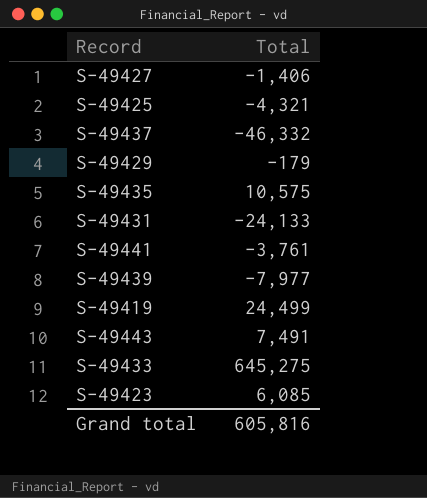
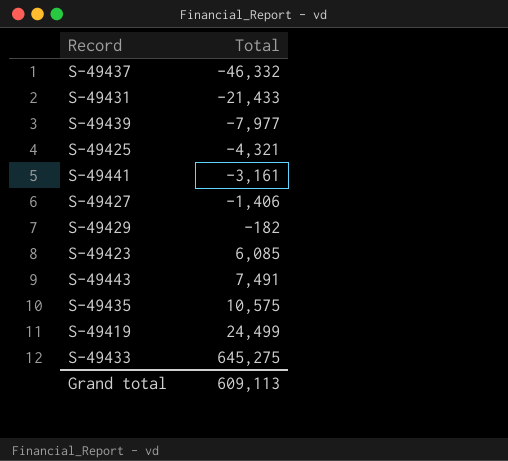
row order: none -> Total ascending
S-49431 | Total: -24,133 -> -21,433
S-49441 | Total: -3,761 -> -3,161
S-49429 | Total: -179 -> -182
Grand total | Total: 605,816 -> 609,113

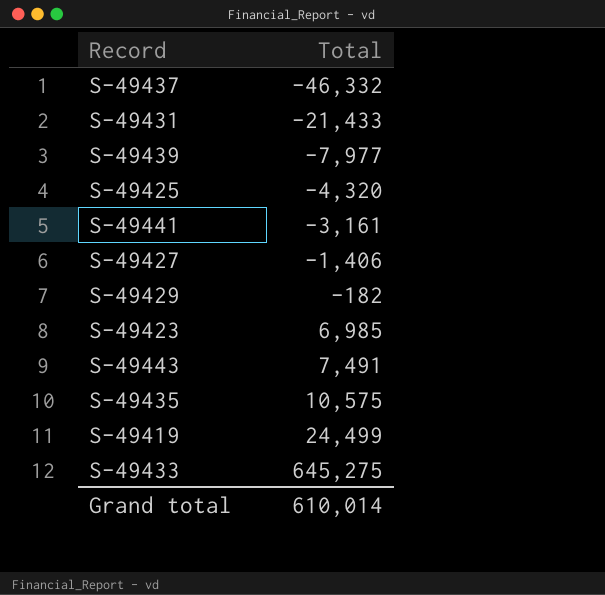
S-49425 | Total: -4,321 -> -4,320
S-49423 | Total: 6,085 -> 6,985
Grand total | Total: 609,113 -> 610,014

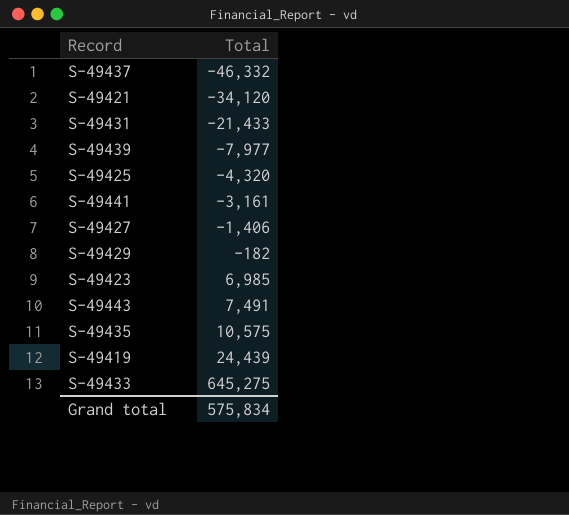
row S-49421: none -> -34,120
S-49419 | Total: 24,499 -> 24,439
Grand total | Total: 610,014 -> 575,834

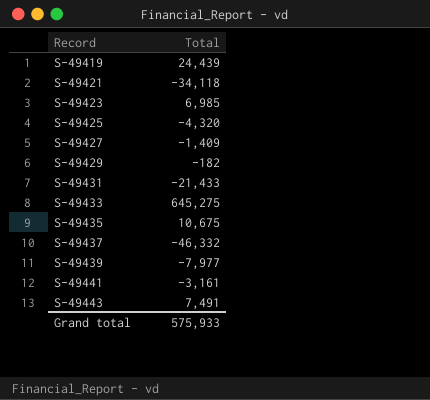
row order: Total ascending -> Record ascending
S-49421 | Total: -34,120 -> -34,118
S-49427 | Total: -1,406 -> -1,409
S-49435 | Total: 10,575 -> 10,675
Grand total | Total: 575,834 -> 575,933

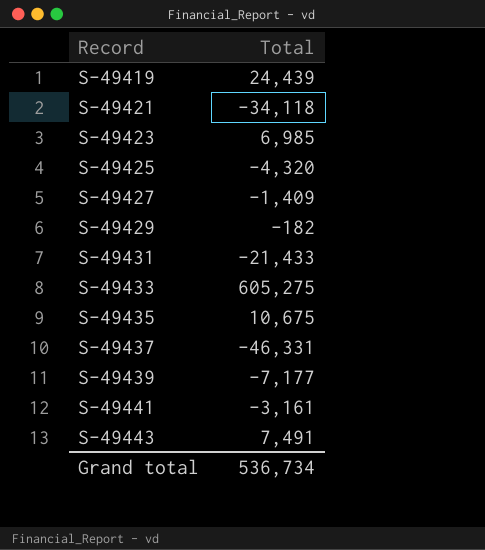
S-49433 | Total: 645,275 -> 605,275
S-49437 | Total: -46,332 -> -46,331
S-49439 | Total: -7,977 -> -7,177
Grand total | Total: 575,933 -> 536,734

